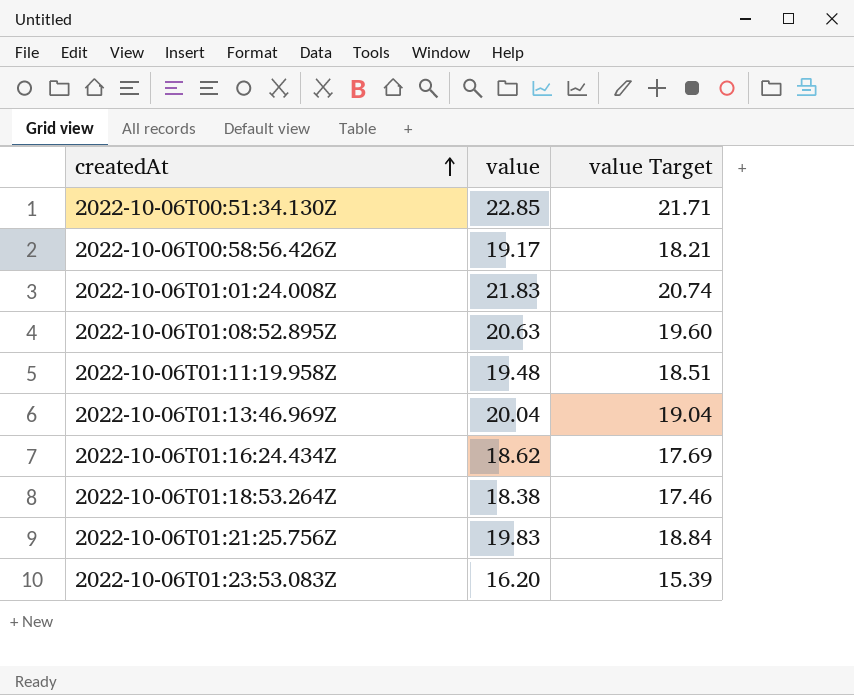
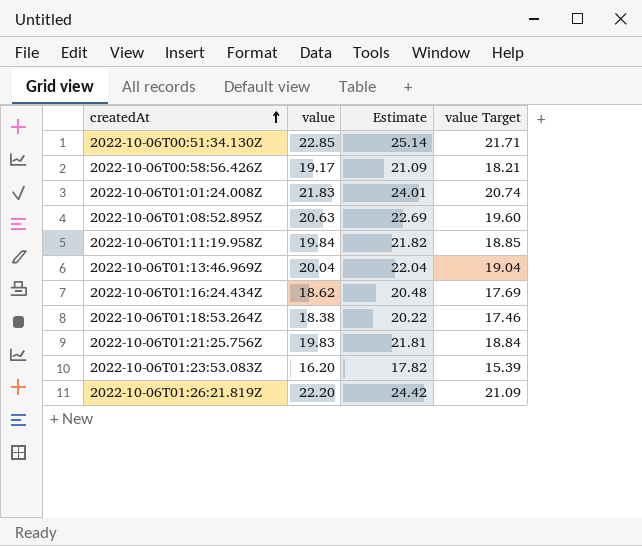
column Estimate | formula: none -> [value] * 1.1
2022-10-06T01:11:19.958Z | value: 19.48 -> 19.84
2022-10-06T01:11:19.958Z | value Target: 18.51 -> 18.85
row 2022-10-06T01:26:21.819Z: none -> 22.20 | 24.42 | 21.09

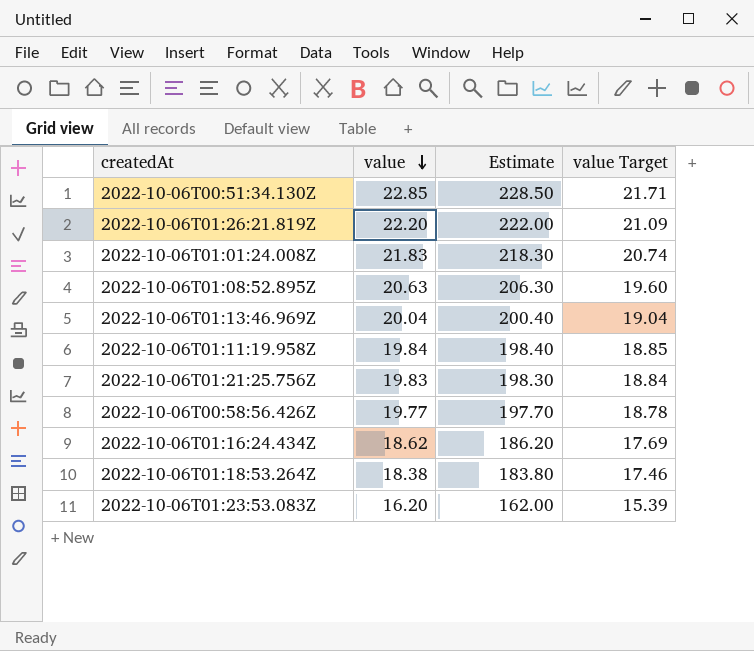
row order: createdAt ascending -> value descending
column Estimate | formula: [value] * 1.1 -> [value] * 10
2022-10-06T00:58:56.426Z | value: 19.17 -> 19.77
2022-10-06T00:58:56.426Z | value Target: 18.21 -> 18.78

